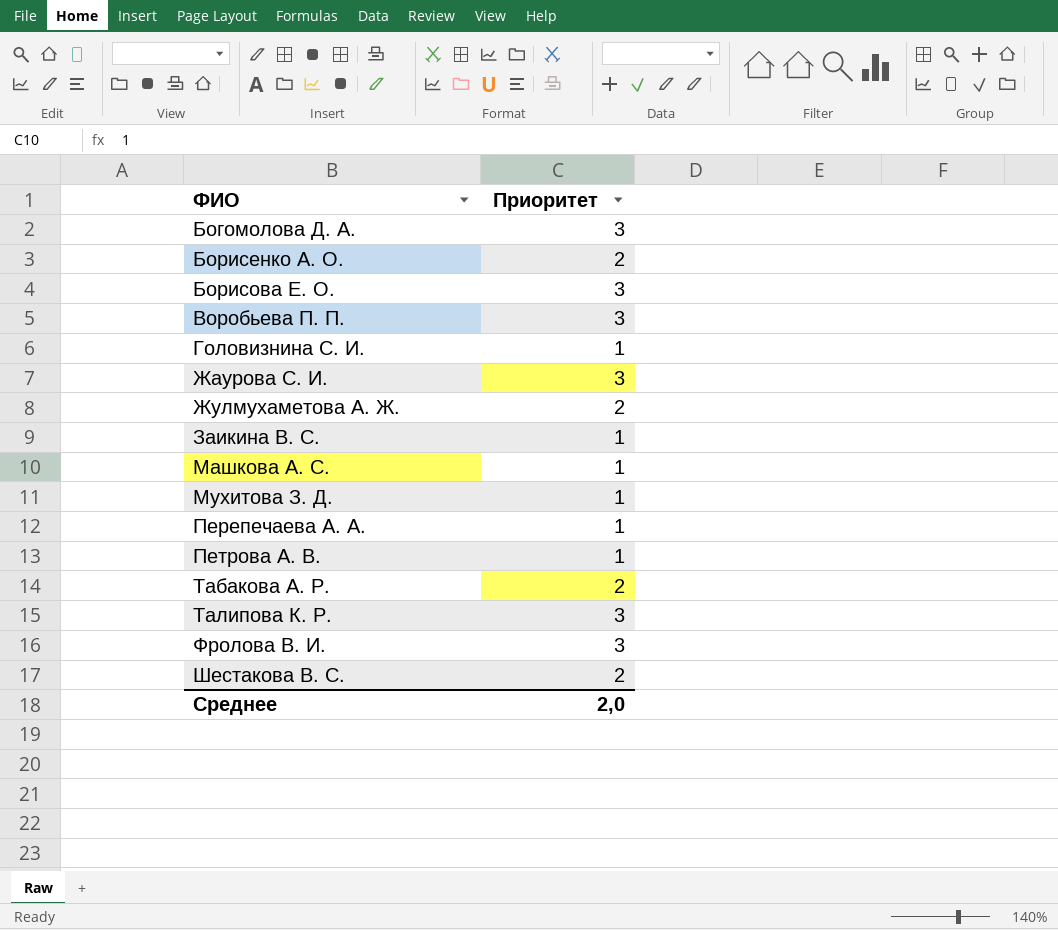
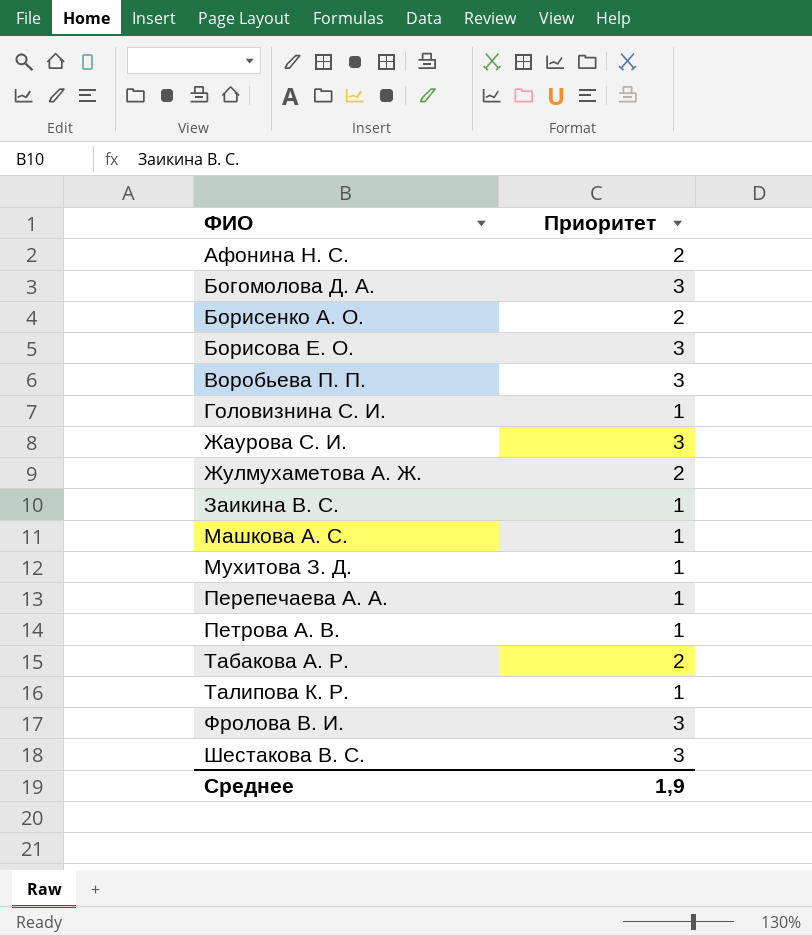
row Афонина Н. С.: none -> 2
Талипова К. Р. | Приоритет: 3 -> 1
Шестакова В. С. | Приоритет: 2 -> 3
Среднее | Приоритет: 2,0 -> 1,9

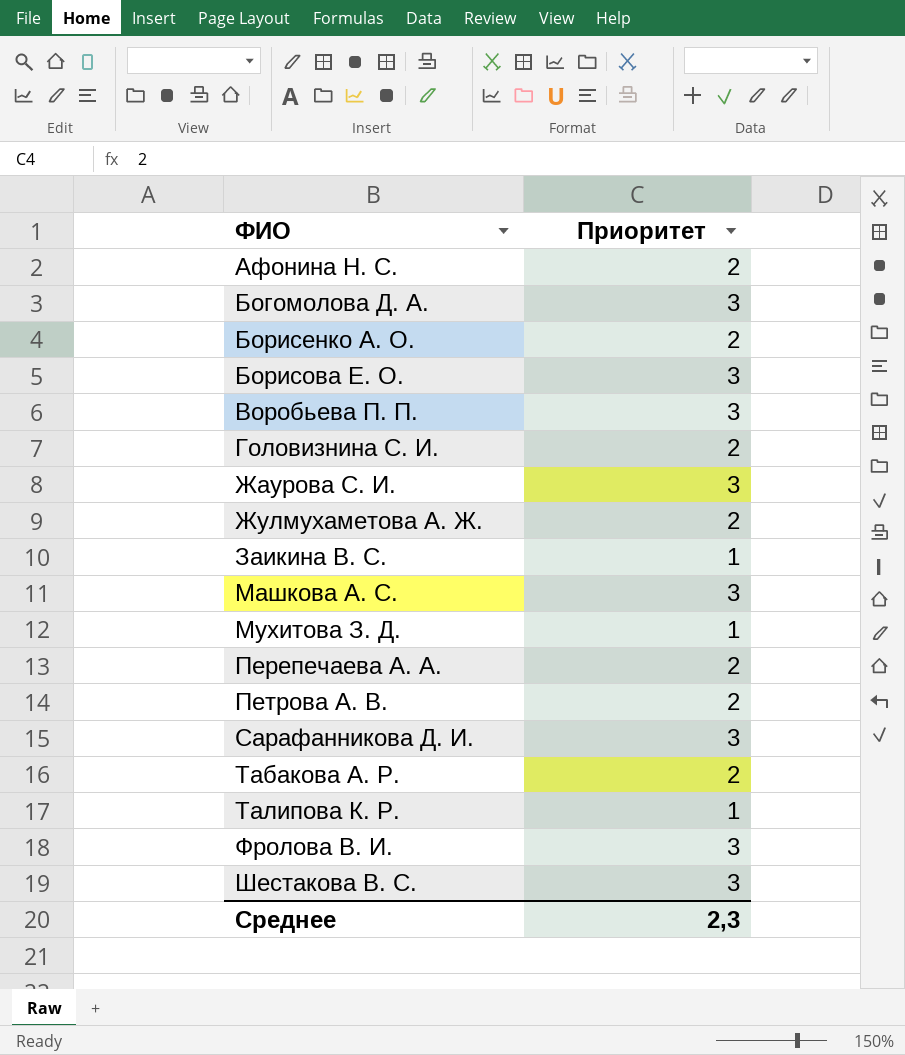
Головизнина С. И. | Приоритет: 1 -> 2
Машкова А. С. | Приоритет: 1 -> 3
Перепечаева А. А. | Приоритет: 1 -> 2
Петрова А. В. | Приоритет: 1 -> 2
row Сарафанникова Д. И.: none -> 3
Среднее | Приоритет: 1,9 -> 2,3

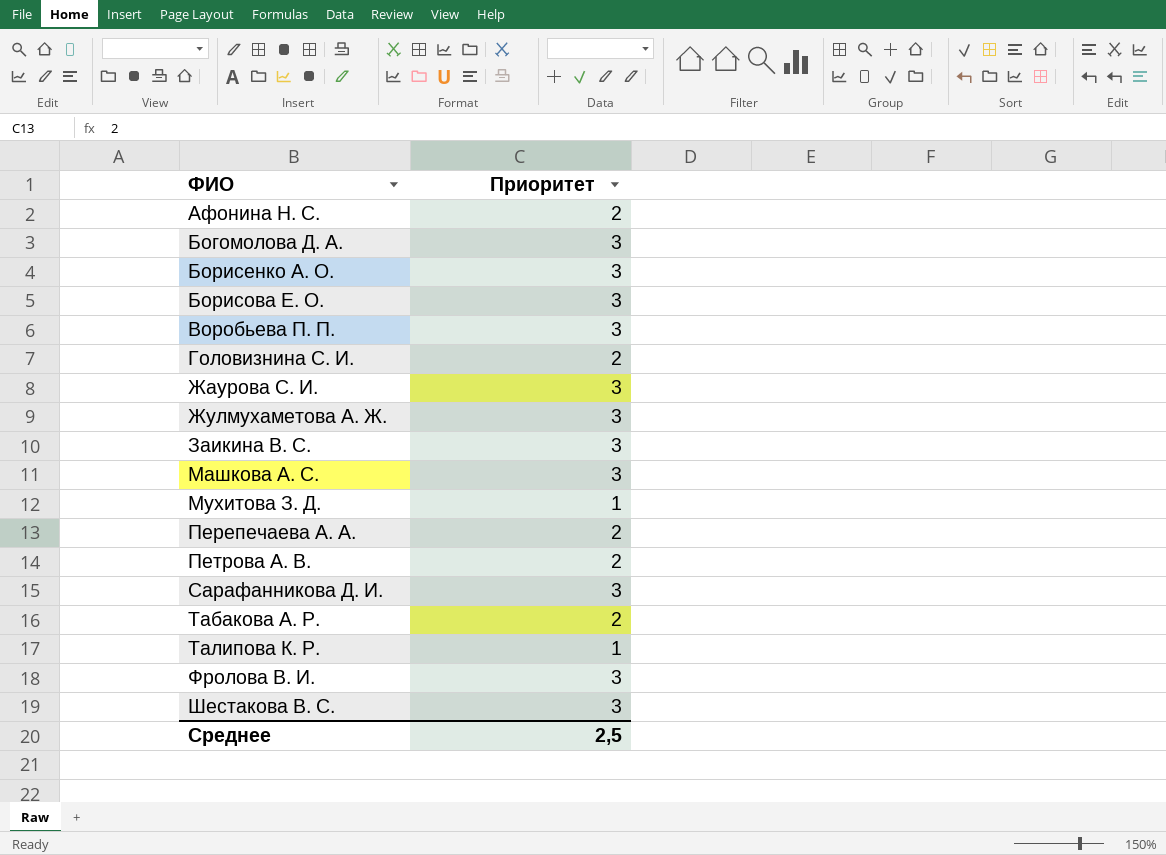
Борисенко А. О. | Приоритет: 2 -> 3
Жулмухаметова А. Ж. | Приоритет: 2 -> 3
Заикина В. С. | Приоритет: 1 -> 3
Среднее | Приоритет: 2,3 -> 2,5

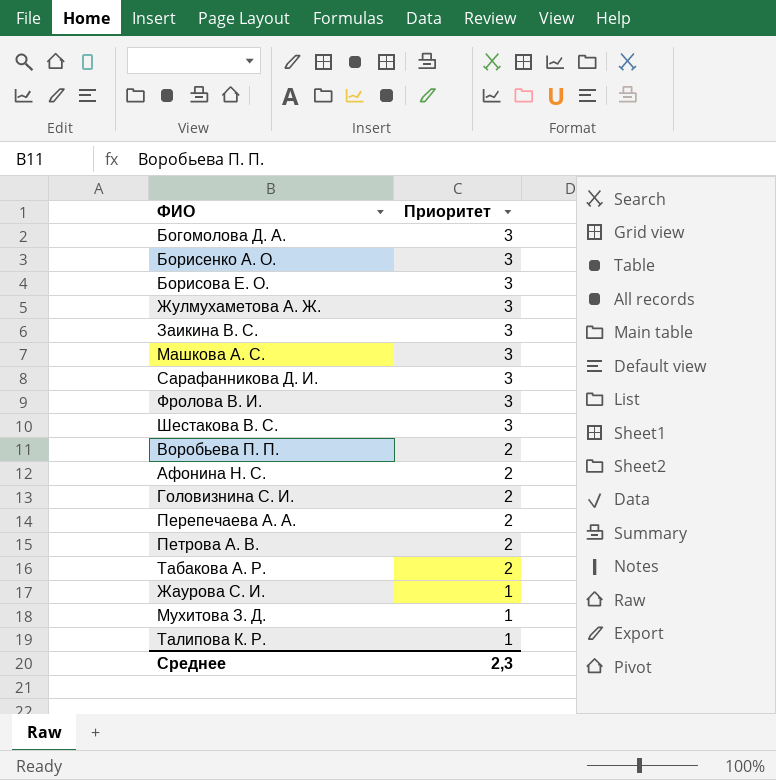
row order: ФИО ascending -> Приоритет descending
Воробьева П. П. | Приоритет: 3 -> 2
Жаурова С. И. | Приоритет: 3 -> 1
Среднее | Приоритет: 2,5 -> 2,3

